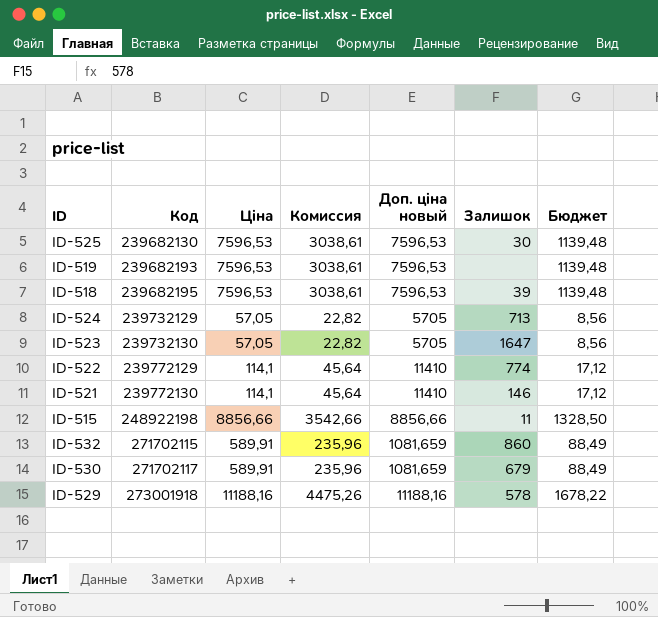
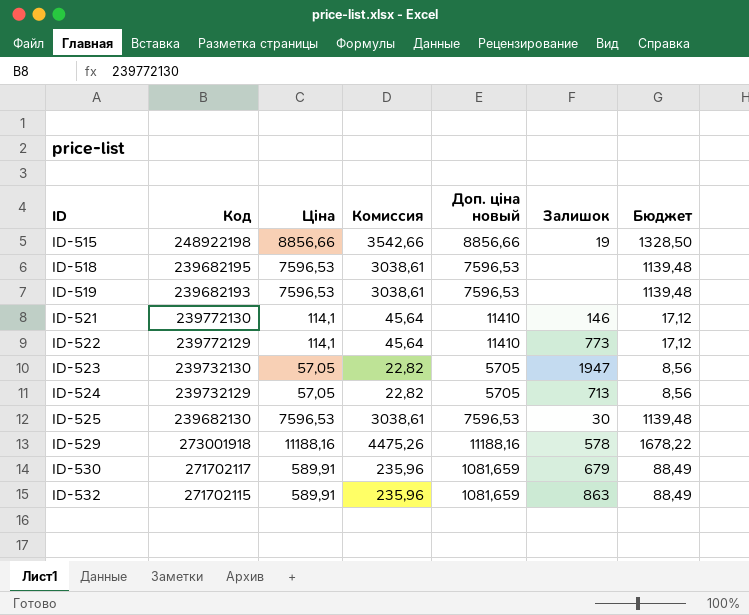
row order: Код ascending -> ID ascending
ID-515 | Залишок: 11 -> 19
ID-518 | Залишок: 39 -> none
ID-522 | Залишок: 774 -> 773
ID-523 | Залишок: 1647 -> 1947
ID-532 | Залишок: 860 -> 863

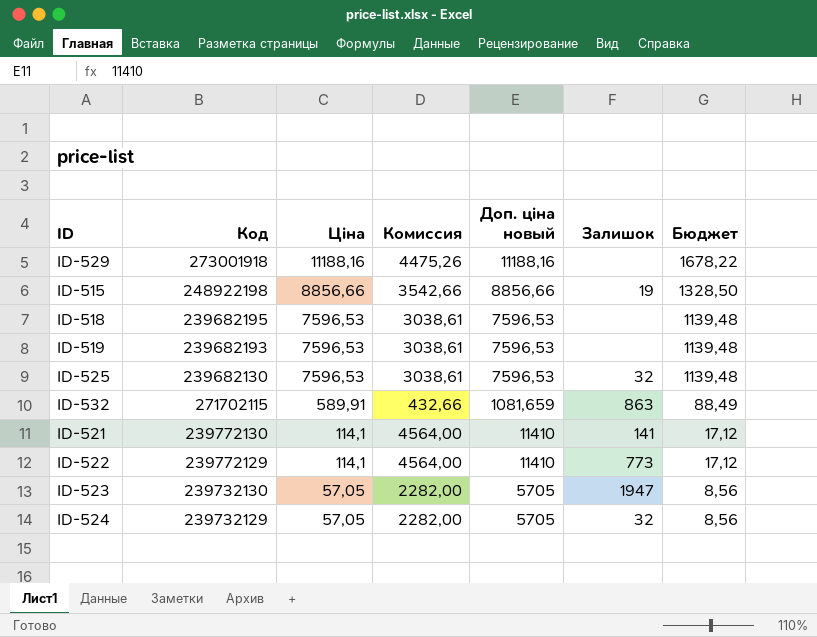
row order: ID ascending -> Ціна descending
column Комиссия | formula: [Ціна] * 0,4 -> [Доп. ціна новый] * 0,4
row ID-530: 271702117 | 589,91 | 235,96 | 1081,659 | 679 | 88,49 -> none
ID-529 | Залишок: 578 -> none
ID-525 | Залишок: 30 -> 32
ID-521 | Залишок: 146 -> 141
ID-524 | Залишок: 713 -> 32

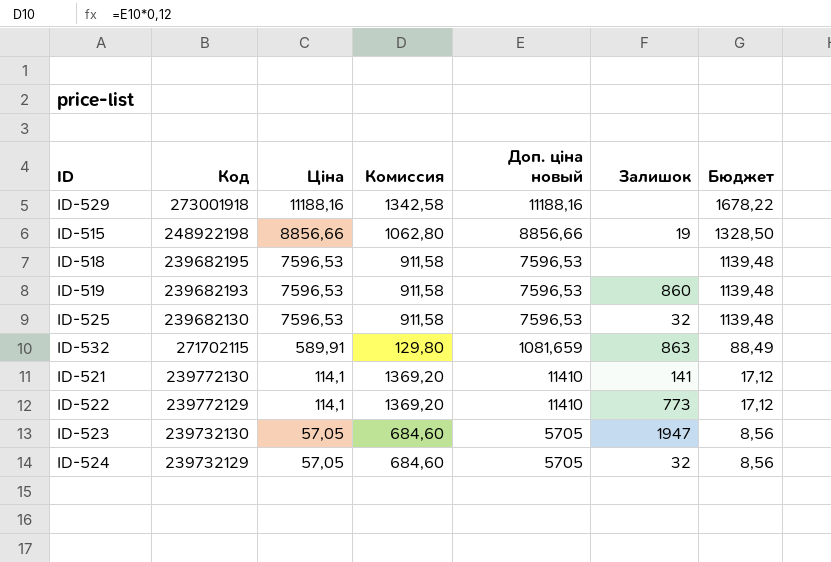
column Комиссия | formula: [Доп. ціна новый] * 0,4 -> [Доп. ціна новый] * 0,12
ID-519 | Залишок: none -> 860

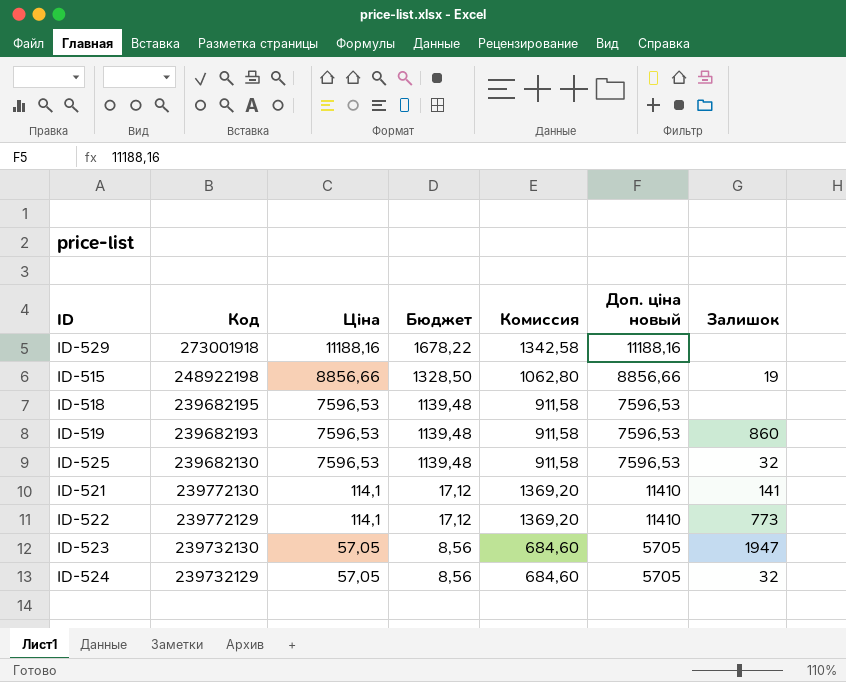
column Бюджет | position: 7 -> 4
row ID-532: 271702115 | 589,91 | 129,80 | 1081,659 | 863 | 88,49 -> none

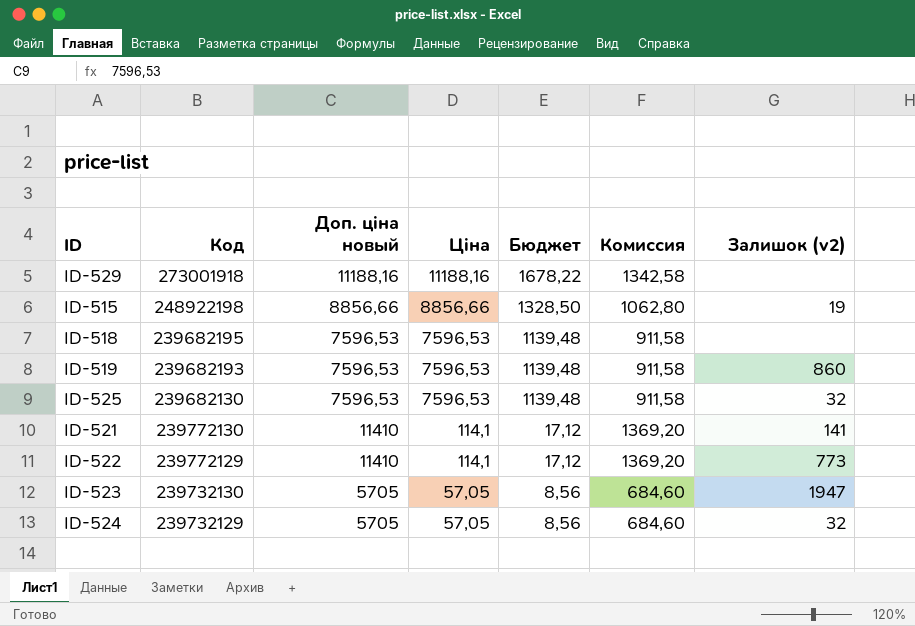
column Доп. ціна новый | position: 6 -> 3
column name: Залишок -> Залишок (v2)

